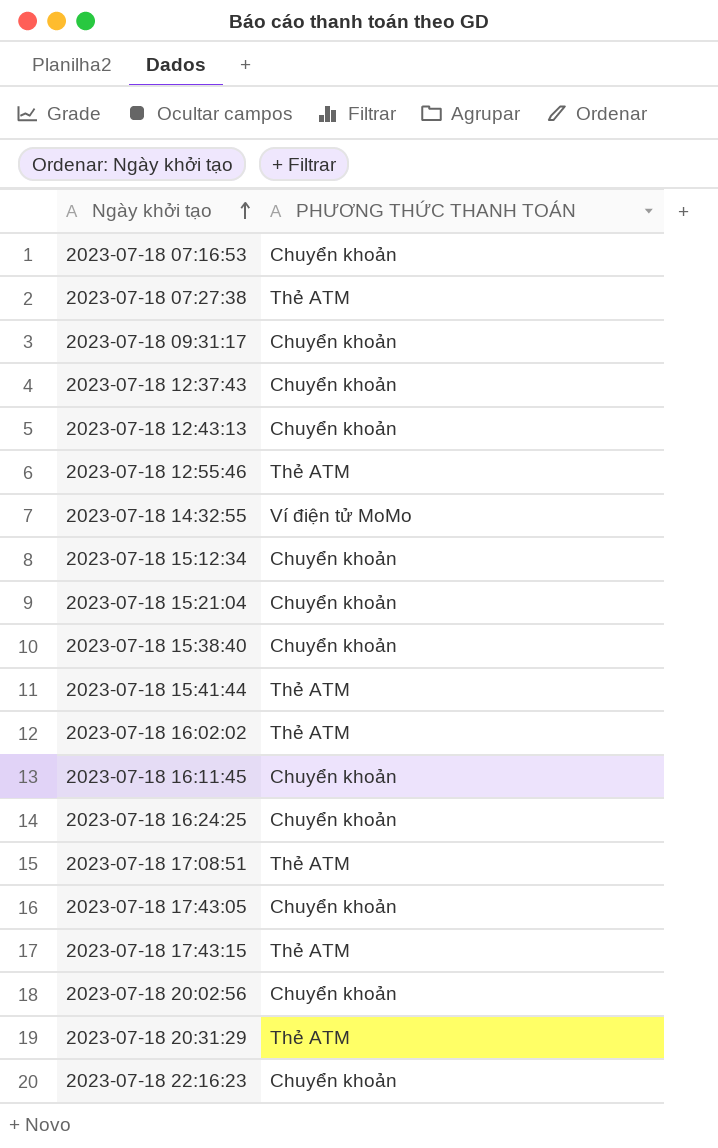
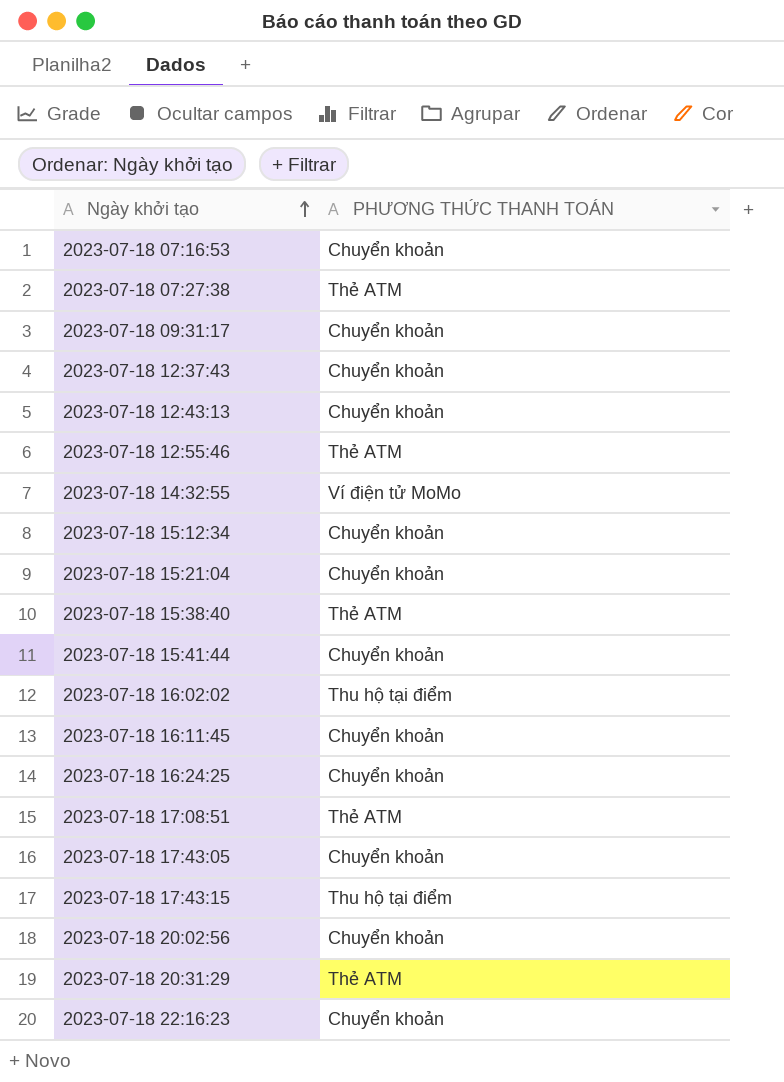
2023-07-18 15:38:40 | PHƯƠNG THỨC THANH TOÁN: Chuyển khoản -> Thẻ ATM
2023-07-18 15:41:44 | PHƯƠNG THỨC THANH TOÁN: Thẻ ATM -> Chuyển khoản
2023-07-18 16:02:02 | PHƯƠNG THỨC THANH TOÁN: Thẻ ATM -> Thu hộ tại điểm
2023-07-18 17:43:15 | PHƯƠNG THỨC THANH TOÁN: Thẻ ATM -> Thu hộ tại điểm

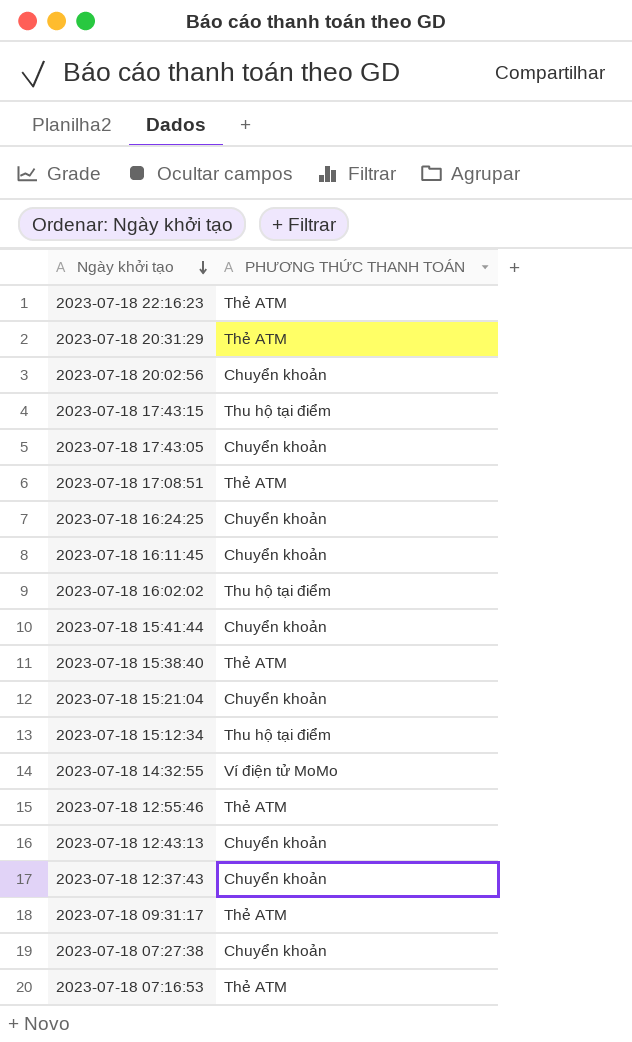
row order: Ngày khởi tạo ascending -> Ngày khởi tạo descending
2023-07-18 22:16:23 | PHƯƠNG THỨC THANH TOÁN: Chuyển khoản -> Thẻ ATM
2023-07-18 15:12:34 | PHƯƠNG THỨC THANH TOÁN: Chuyển khoản -> Thu hộ tại điểm
2023-07-18 09:31:17 | PHƯƠNG THỨC THANH TOÁN: Chuyển khoản -> Thẻ ATM
2023-07-18 07:27:38 | PHƯƠNG THỨC THANH TOÁN: Thẻ ATM -> Chuyển khoản
2023-07-18 07:16:53 | PHƯƠNG THỨC THANH TOÁN: Chuyển khoản -> Thẻ ATM

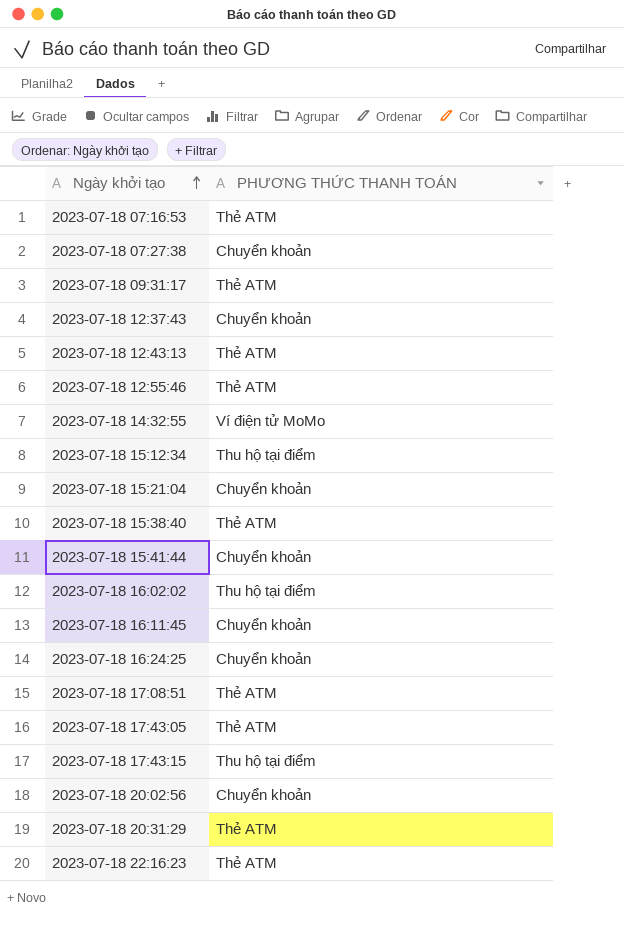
row order: Ngày khởi tạo descending -> Ngày khởi tạo ascending
2023-07-18 12:43:13 | PHƯƠNG THỨC THANH TOÁN: Chuyển khoản -> Thẻ ATM
2023-07-18 17:43:05 | PHƯƠNG THỨC THANH TOÁN: Chuyển khoản -> Thẻ ATM

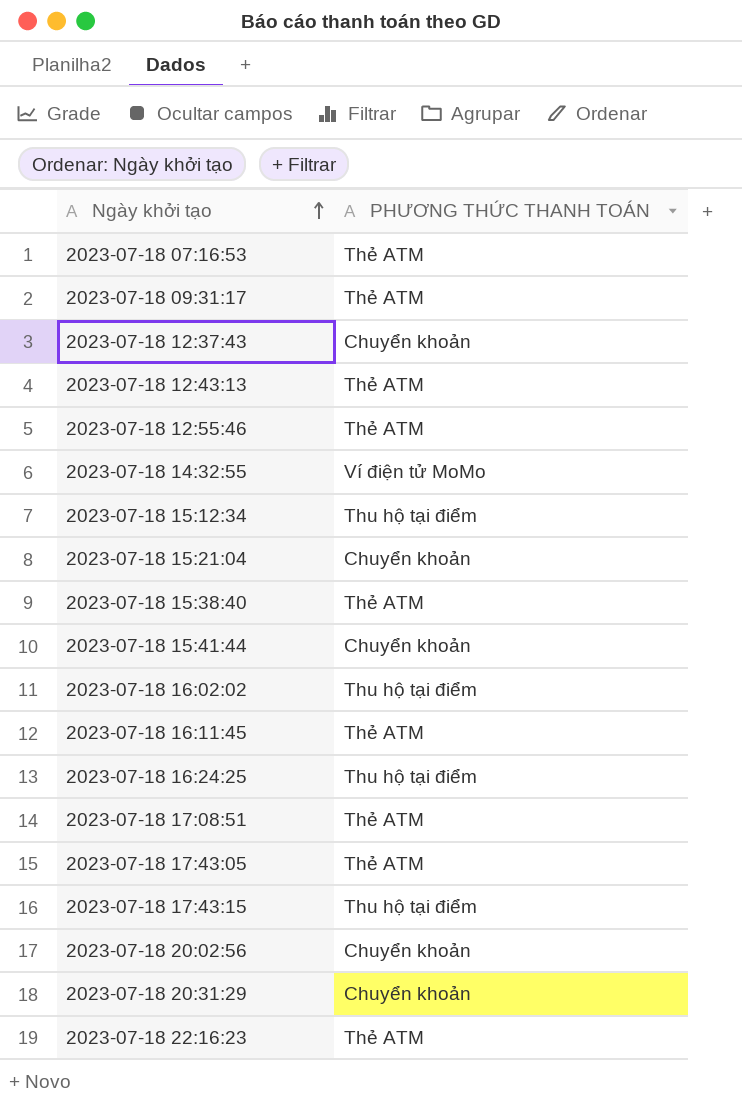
row 2023-07-18 07:27:38: Chuyển khoản -> none
2023-07-18 16:11:45 | PHƯƠNG THỨC THANH TOÁN: Chuyển khoản -> Thẻ ATM
2023-07-18 16:24:25 | PHƯƠNG THỨC THANH TOÁN: Chuyển khoản -> Thu hộ tại điểm
2023-07-18 20:31:29 | PHƯƠNG THỨC THANH TOÁN: Thẻ ATM -> Chuyển khoản

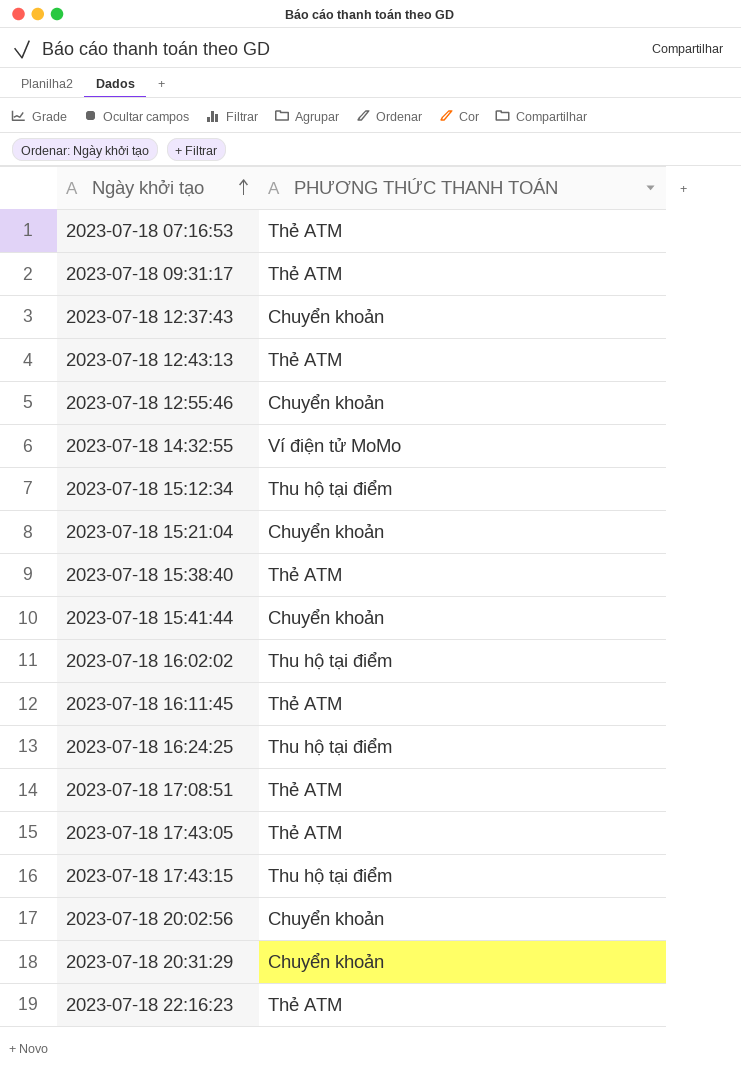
2023-07-18 12:55:46 | PHƯƠNG THỨC THANH TOÁN: Thẻ ATM -> Chuyển khoản

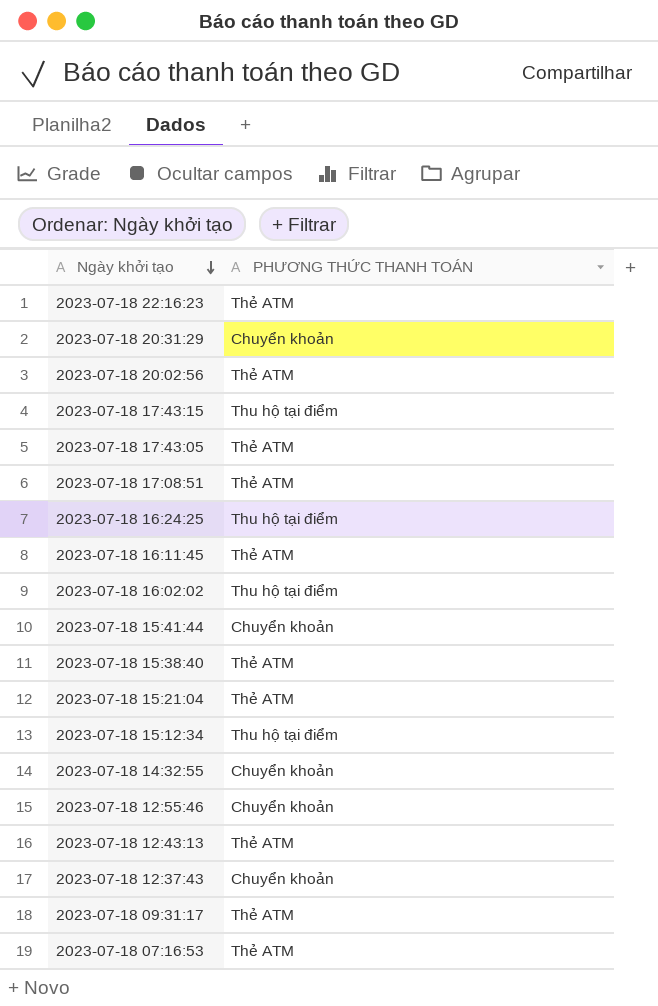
row order: Ngày khởi tạo ascending -> Ngày khởi tạo descending
2023-07-18 20:02:56 | PHƯƠNG THỨC THANH TOÁN: Chuyển khoản -> Thẻ ATM
2023-07-18 15:21:04 | PHƯƠNG THỨC THANH TOÁN: Chuyển khoản -> Thẻ ATM
2023-07-18 14:32:55 | PHƯƠNG THỨC THANH TOÁN: Ví điện tử MoMo -> Chuyển khoản

